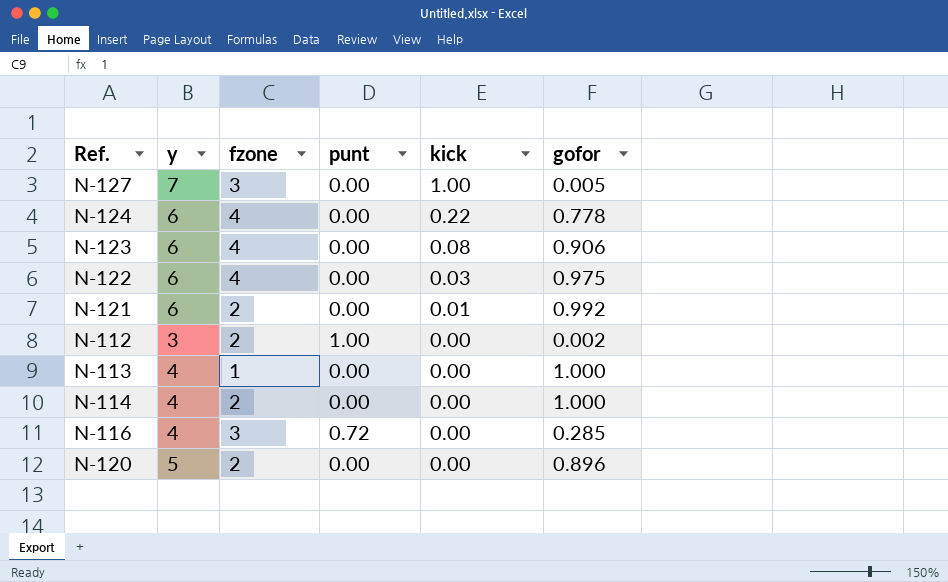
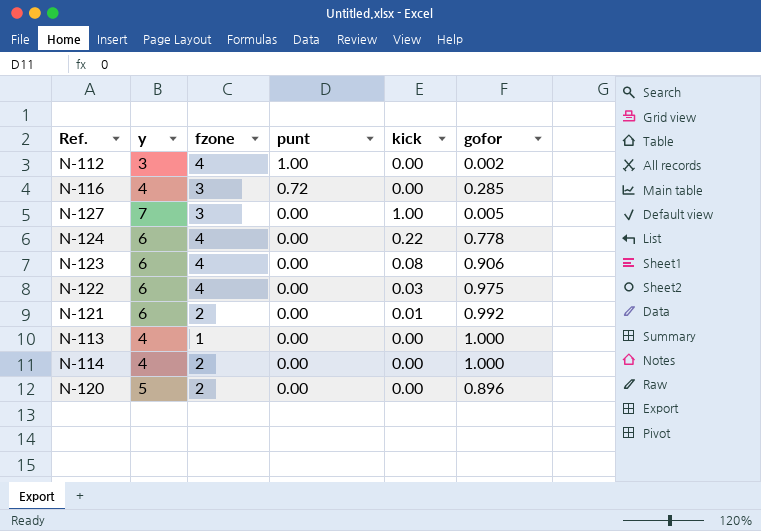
row order: kick descending -> punt descending
N-112 | fzone: 2 -> 4

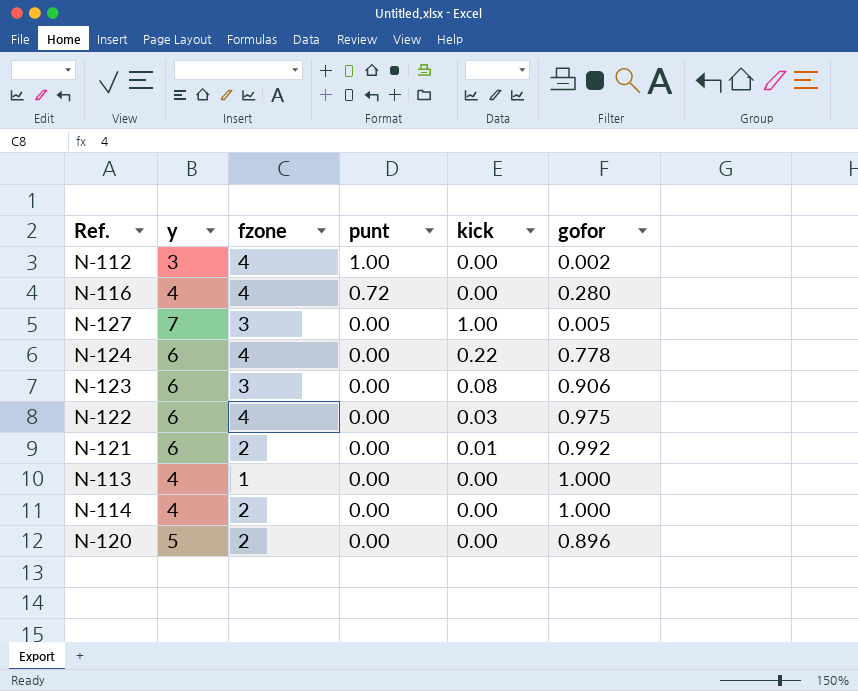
N-116 | fzone: 3 -> 4
N-116 | gofor: 0.285 -> 0.280
N-123 | fzone: 4 -> 3

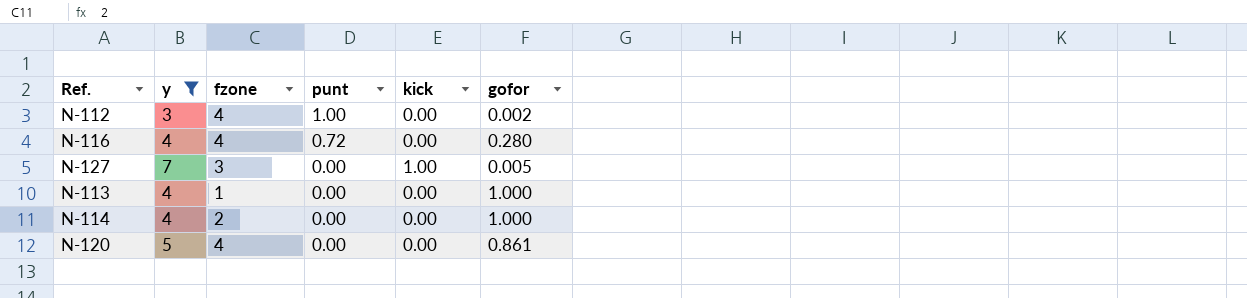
filter: none -> y != 6
N-120 | fzone: 2 -> 4
N-120 | gofor: 0.896 -> 0.861

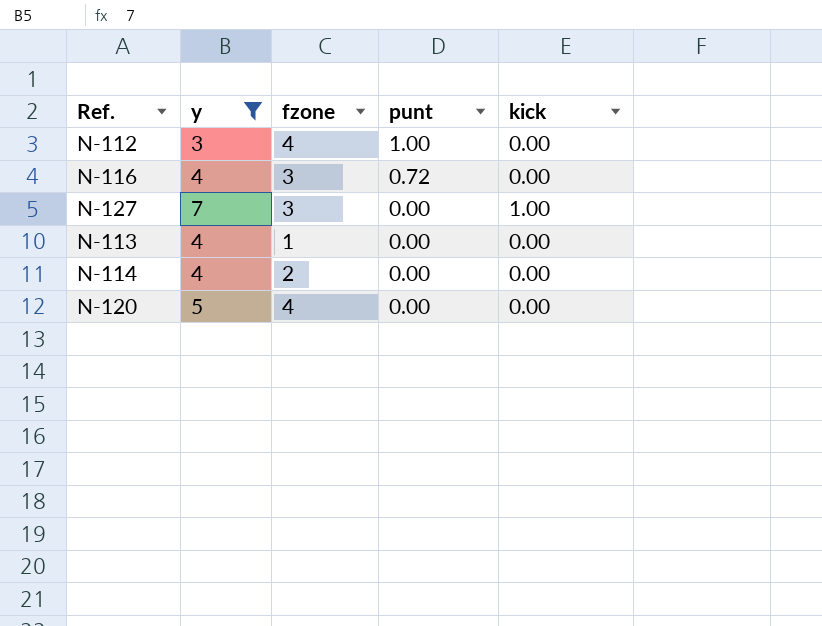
column gofor | position: 6 -> none
N-116 | fzone: 4 -> 3

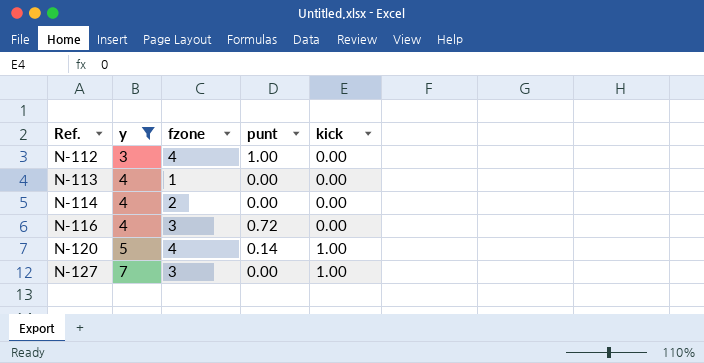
row order: punt descending -> Ref. ascending
N-120 | punt: 0.00 -> 0.14
N-120 | kick: 0.00 -> 1.00

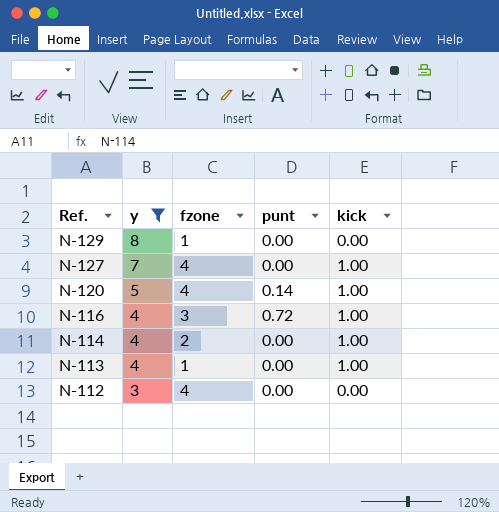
row order: Ref. ascending -> Ref. descending
row N-129: none -> 8 | 1 | 0.00 | 0.00
N-127 | fzone: 3 -> 4
N-116 | kick: 0.00 -> 1.00
N-114 | kick: 0.00 -> 1.00
N-113 | kick: 0.00 -> 1.00
N-112 | punt: 1.00 -> 0.00

